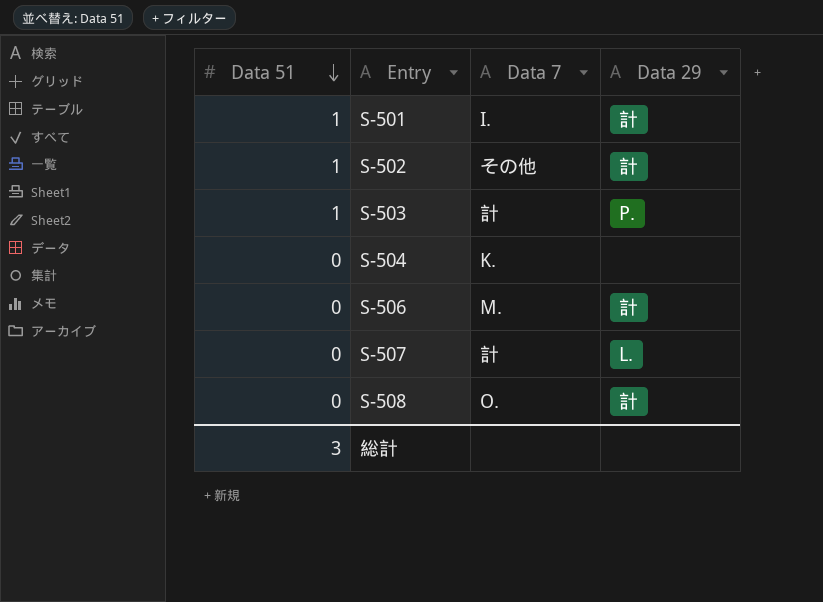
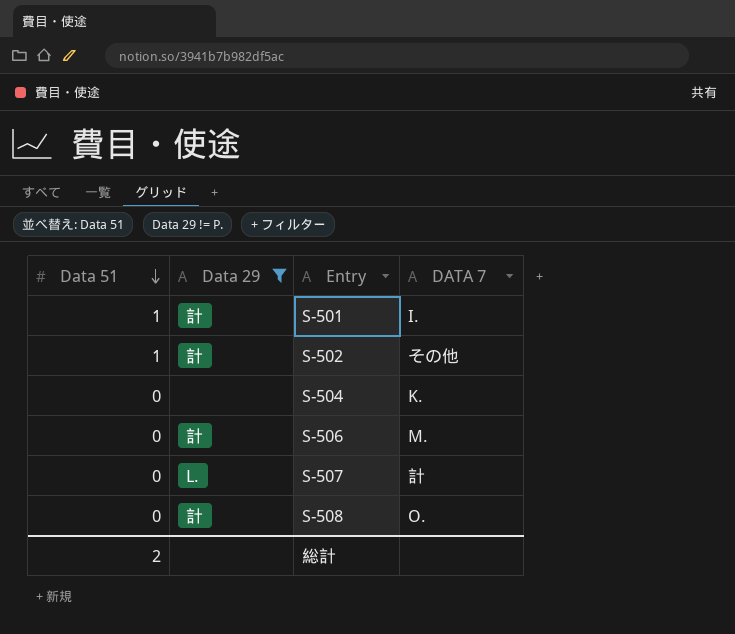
filter: none -> Data 29 != P.
column Data 29 | position: 4 -> 2
column name: Data 7 -> DATA 7
総計 | Data 51: 3 -> 2

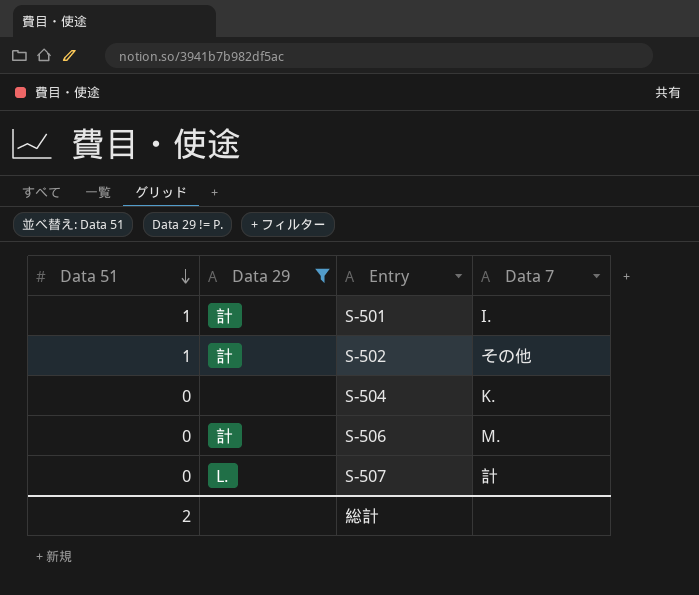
column name: DATA 7 -> Data 7
row S-508: 0 | 計 | O. -> none

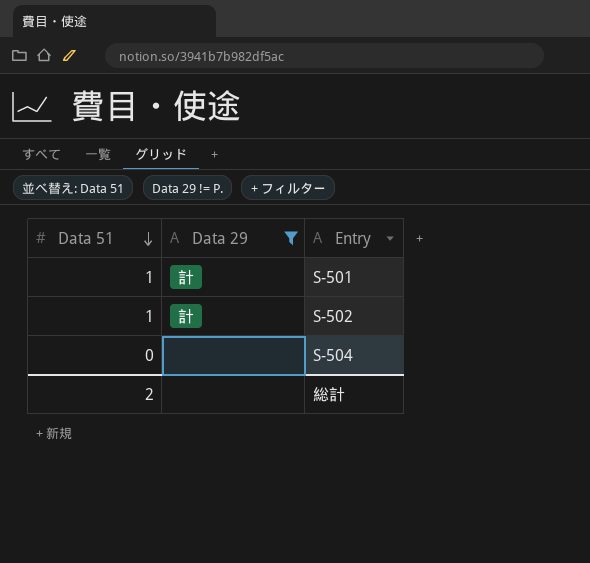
column Data 7 | position: 4 -> none
row S-506: 0 | 計 | M. -> none
row S-507: 0 | L. | 計 -> none

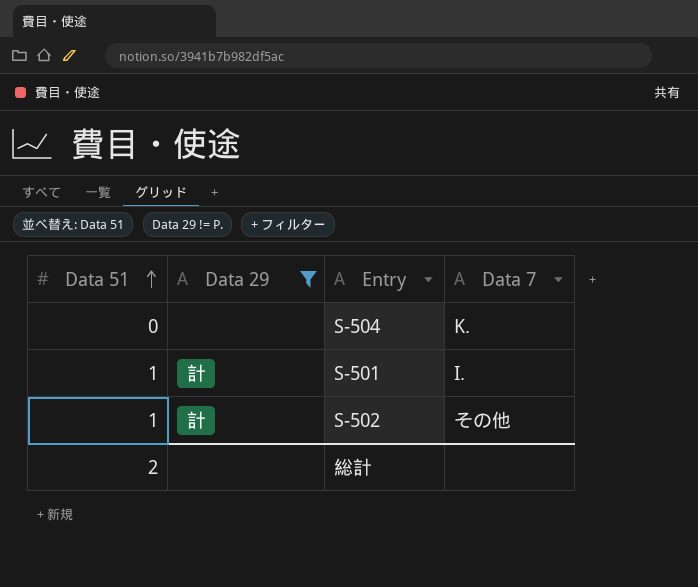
row order: Data 51 descending -> Data 51 ascending
column Data 7 | position: none -> 4

